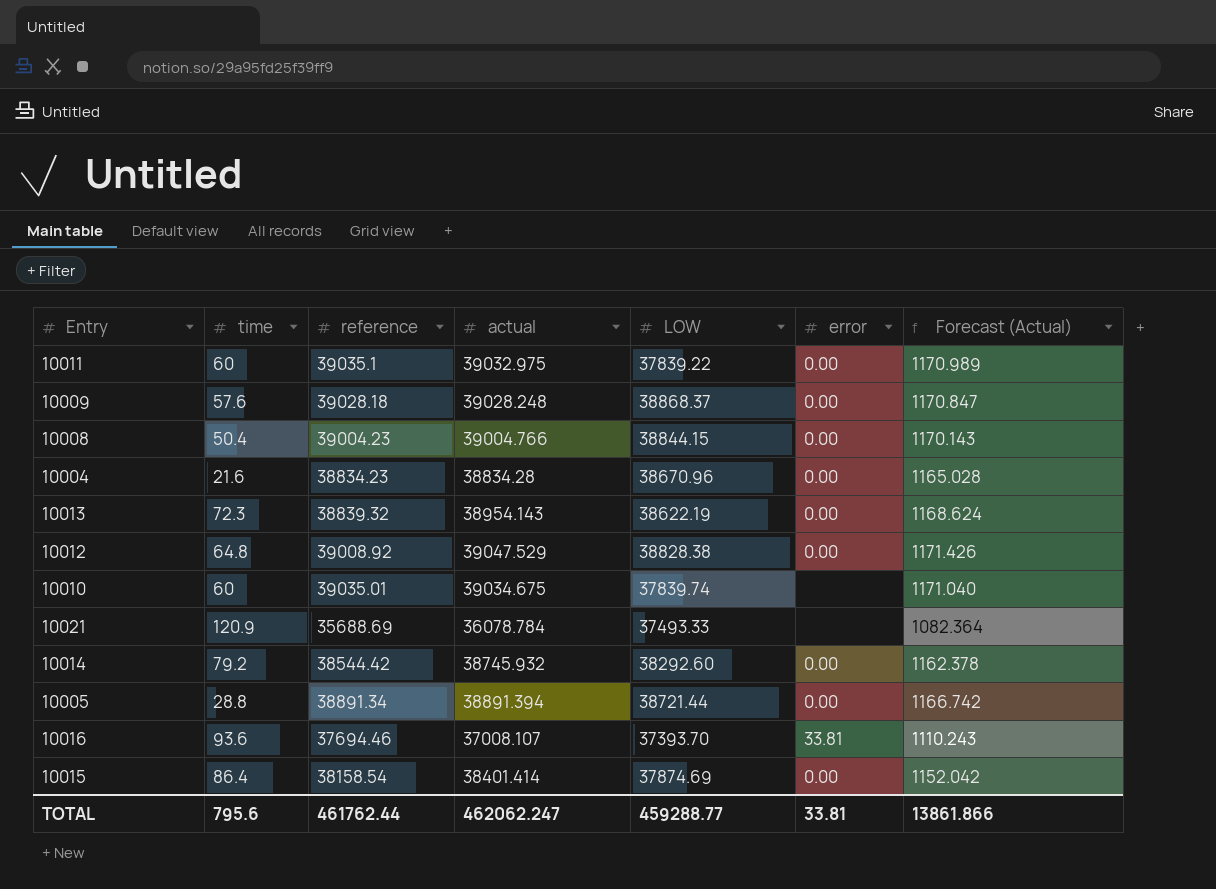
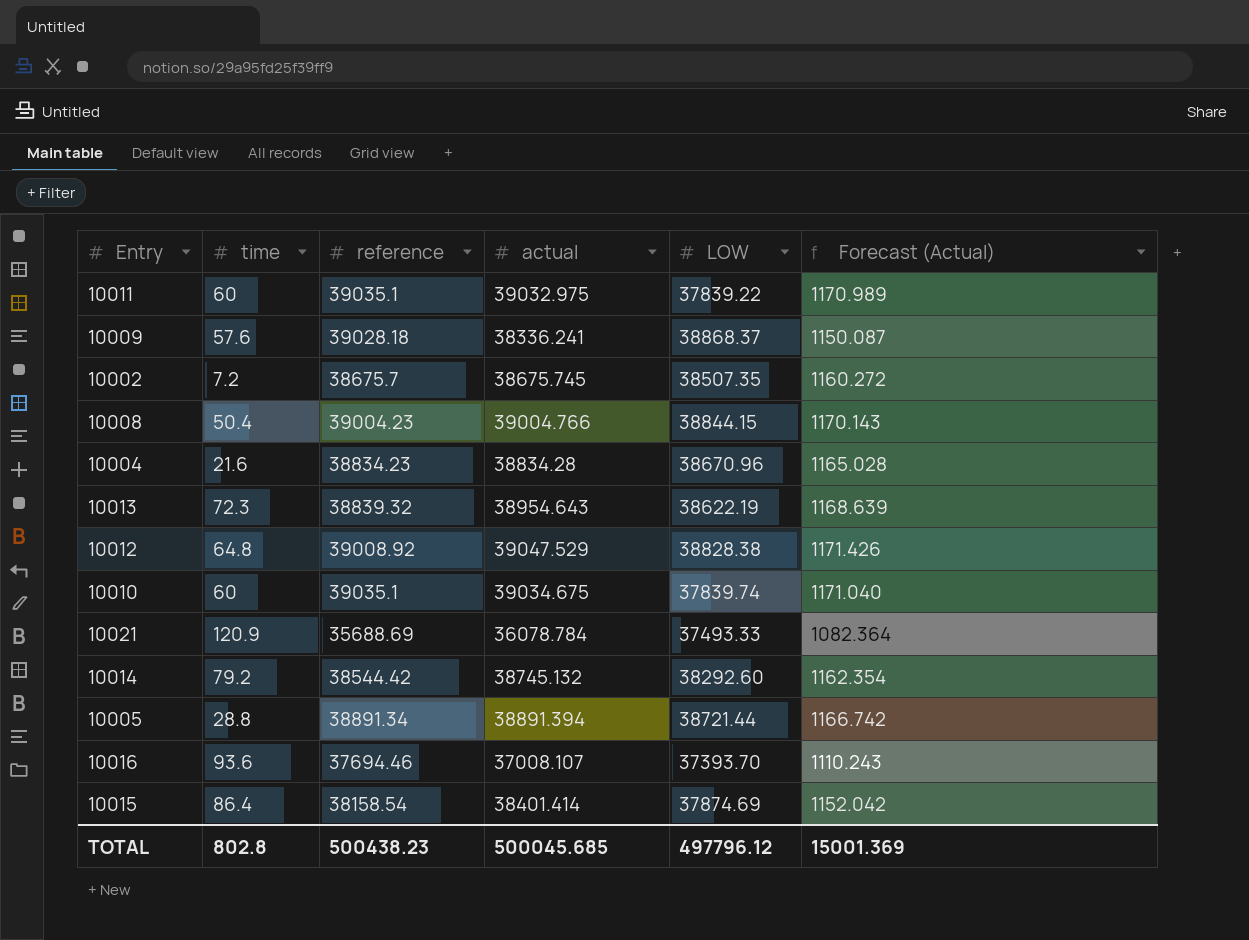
column error | position: 6 -> none
10009 | actual: 39028.248 -> 38336.241
10009 | Forecast (Actual): 1170.847 -> 1150.087
row 10002: none -> 7.2 | 38675.7 | 38675.745 | 38507.35 | 1160.272
10013 | actual: 38954.143 -> 38954.643
10013 | Forecast (Actual): 1168.624 -> 1168.639
10010 | reference: 39035.01 -> 39035.1
10014 | actual: 38745.932 -> 38745.132
10014 | Forecast (Actual): 1162.378 -> 1162.354
TOTAL | time: 795.6 -> 802.8
TOTAL | reference: 461762.44 -> 500438.23
TOTAL | actual: 462062.247 -> 500045.685
TOTAL | LOW: 459288.77 -> 497796.12
TOTAL | Forecast (Actual): 13861.866 -> 15001.369

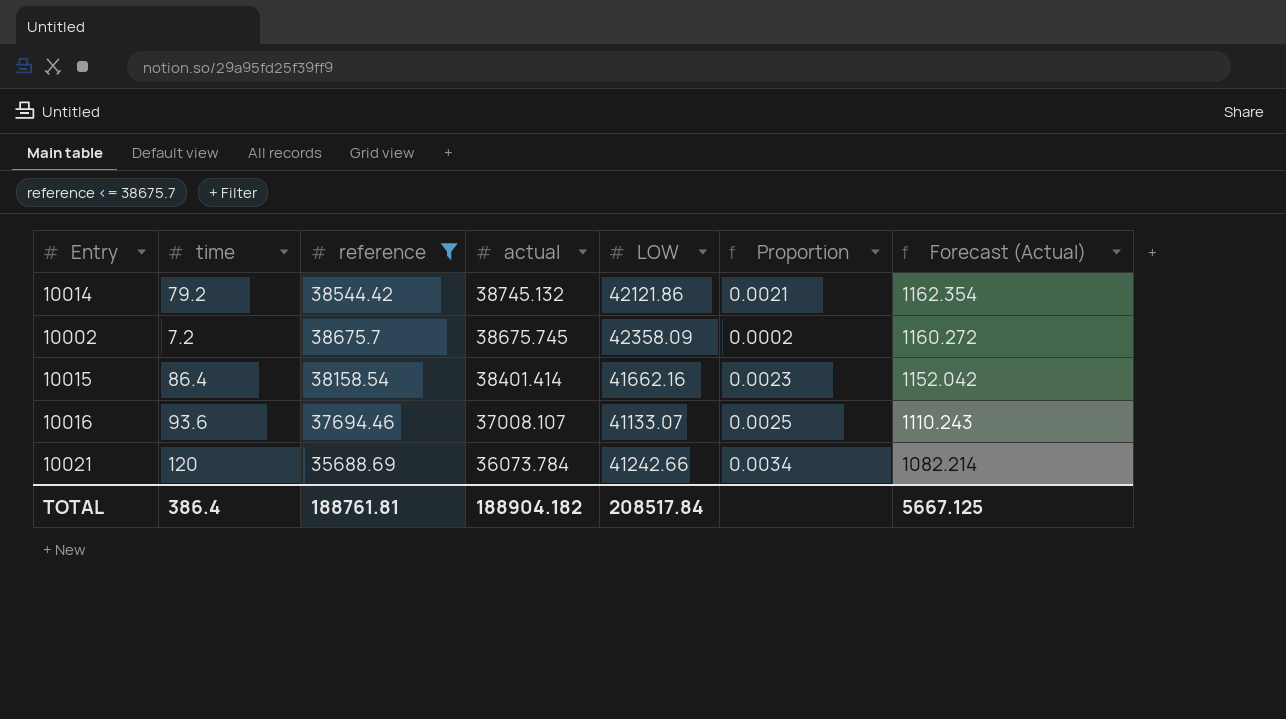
filter: none -> reference <= 38675.7
row order: none -> actual descending
column Proportion | formula: none -> [time] / [reference]
10014 | LOW: 38292.60 -> 42121.86
10002 | LOW: 38507.35 -> 42358.09
10015 | LOW: 37874.69 -> 41662.16
10016 | LOW: 37393.70 -> 41133.07
10021 | time: 120.9 -> 120
10021 | actual: 36078.784 -> 36073.784
10021 | LOW: 37493.33 -> 41242.66
10021 | Forecast (Actual): 1082.364 -> 1082.214
TOTAL | time: 802.8 -> 386.4
TOTAL | reference: 500438.23 -> 188761.81
TOTAL | actual: 500045.685 -> 188904.182
TOTAL | LOW: 497796.12 -> 208517.84
TOTAL | Forecast (Actual): 15001.369 -> 5667.125

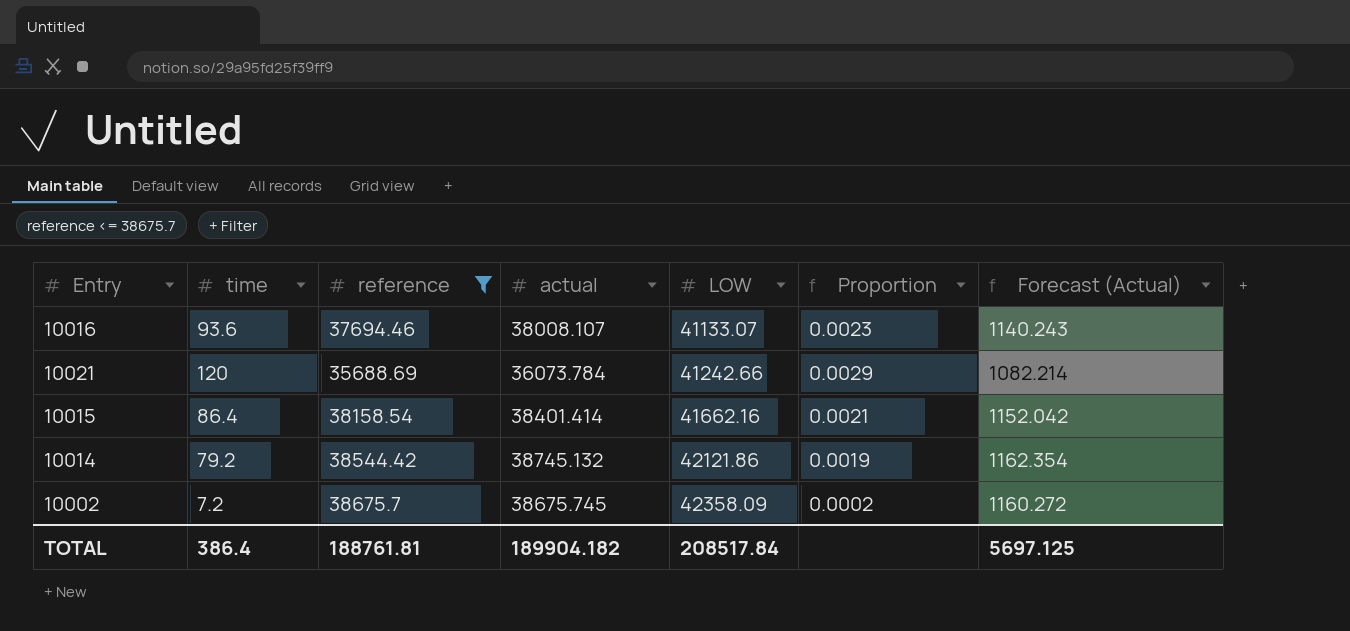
row order: actual descending -> LOW ascending
column Proportion | formula: [time] / [reference] -> [time] / [LOW]
10016 | actual: 37008.107 -> 38008.107
10016 | Forecast (Actual): 1110.243 -> 1140.243
TOTAL | actual: 188904.182 -> 189904.182
TOTAL | Forecast (Actual): 5667.125 -> 5697.125

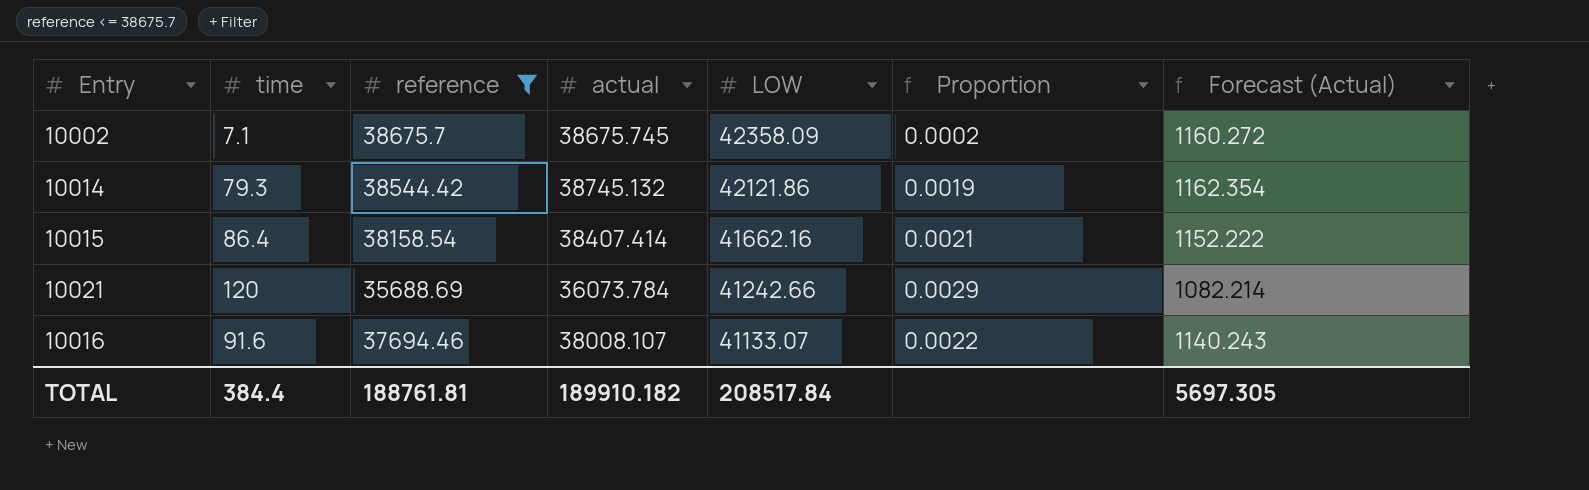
row order: LOW ascending -> LOW descending
10002 | time: 7.2 -> 7.1
10014 | time: 79.2 -> 79.3
10015 | actual: 38401.414 -> 38407.414
10015 | Forecast (Actual): 1152.042 -> 1152.222
10016 | time: 93.6 -> 91.6
10016 | Proportion: 0.0023 -> 0.0022
TOTAL | time: 386.4 -> 384.4
TOTAL | actual: 189904.182 -> 189910.182
TOTAL | Forecast (Actual): 5697.125 -> 5697.305

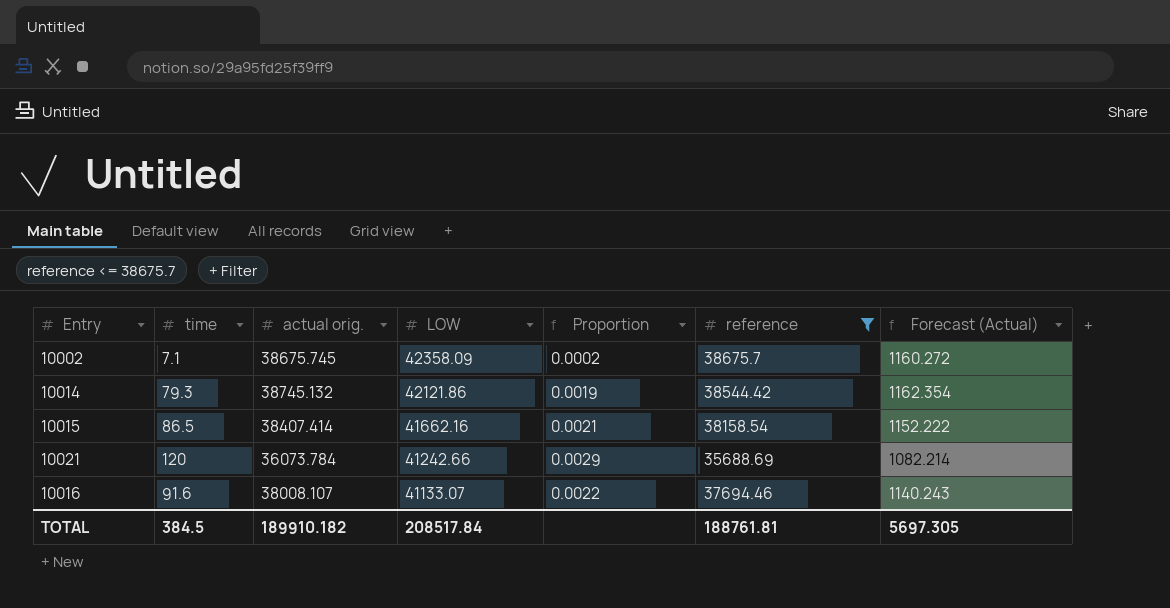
column name: actual -> actual orig.
column reference | position: 3 -> 6
10015 | time: 86.4 -> 86.5
TOTAL | time: 384.4 -> 384.5

